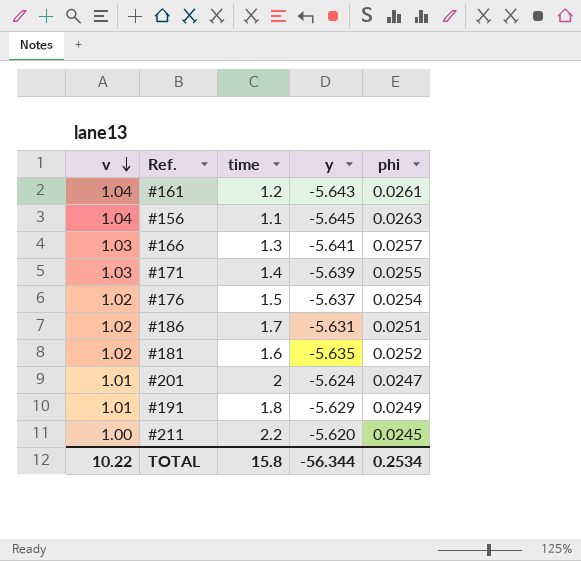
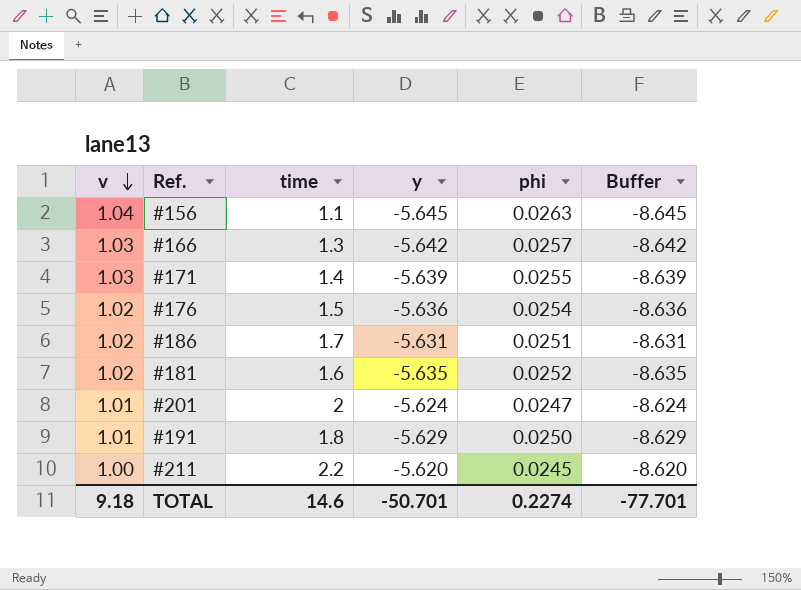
column Buffer | formula: none -> [y] - 3
row #161: 1.04 | 1.2 | -5.643 | 0.0261 -> none
#166 | y: -5.641 -> -5.642
#176 | y: -5.637 -> -5.636
#191 | phi: 0.0249 -> 0.0250
TOTAL | v: 10.22 -> 9.18
TOTAL | time: 15.8 -> 14.6
TOTAL | y: -56.344 -> -50.701
TOTAL | phi: 0.2534 -> 0.2274

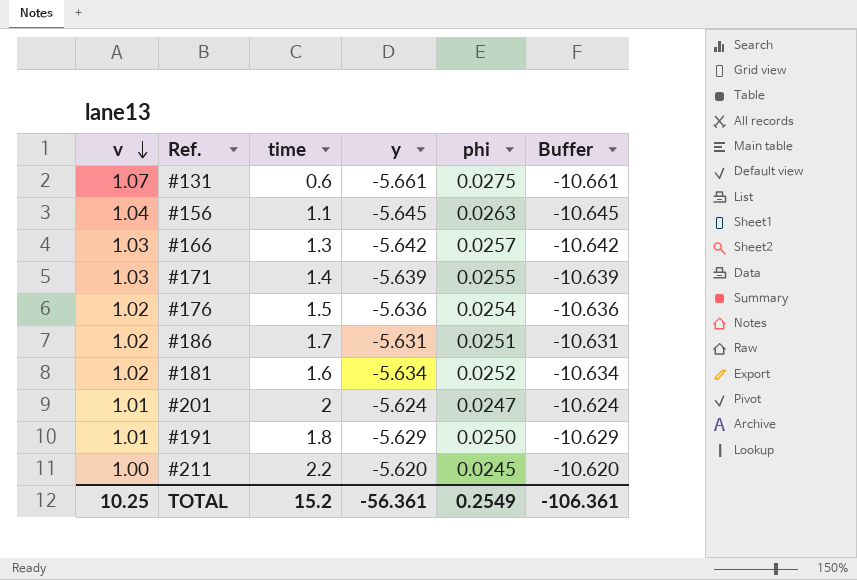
column Buffer | formula: [y] - 3 -> [y] - 5
row #131: none -> 1.07 | 0.6 | -5.661 | 0.0275 | -10.661
#181 | y: -5.635 -> -5.634
TOTAL | v: 9.18 -> 10.25
TOTAL | time: 14.6 -> 15.2
TOTAL | y: -50.701 -> -56.361
TOTAL | phi: 0.2274 -> 0.2549
TOTAL | Buffer: -77.701 -> -106.361

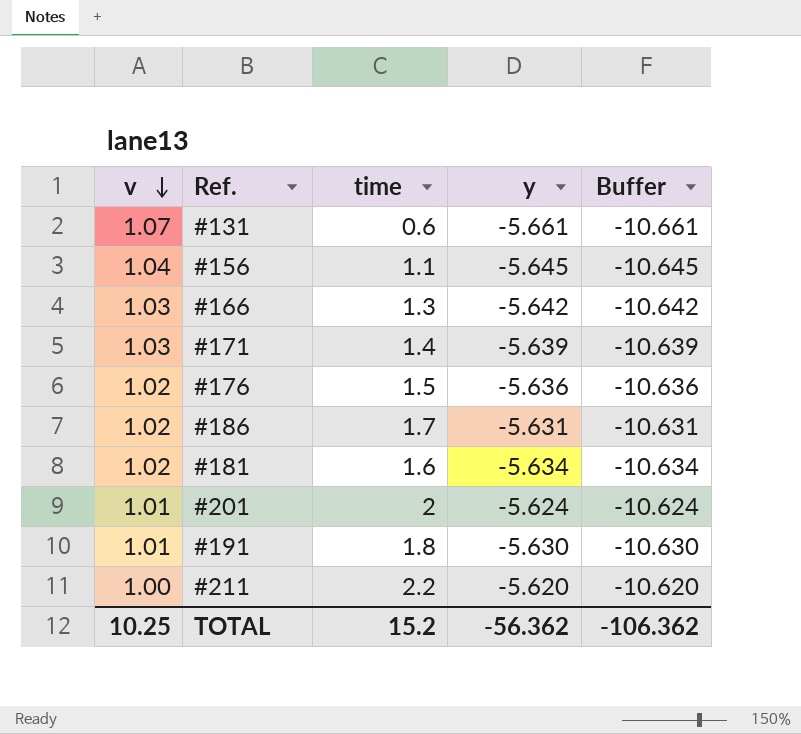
column phi | position: 5 -> none
#191 | y: -5.629 -> -5.630
#191 | Buffer: -10.629 -> -10.630
TOTAL | y: -56.361 -> -56.362
TOTAL | Buffer: -106.361 -> -106.362

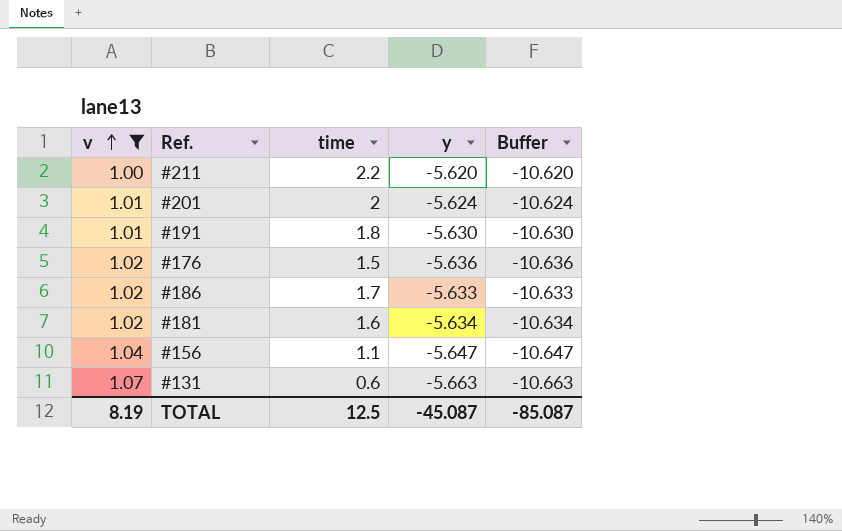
filter: none -> v != 1.03
row order: v descending -> v ascending
#186 | y: -5.631 -> -5.633
#186 | Buffer: -10.631 -> -10.633
#156 | y: -5.645 -> -5.647
#156 | Buffer: -10.645 -> -10.647
#131 | y: -5.661 -> -5.663
#131 | Buffer: -10.661 -> -10.663
TOTAL | v: 10.25 -> 8.19
TOTAL | time: 15.2 -> 12.5
TOTAL | y: -56.362 -> -45.087
TOTAL | Buffer: -106.362 -> -85.087

